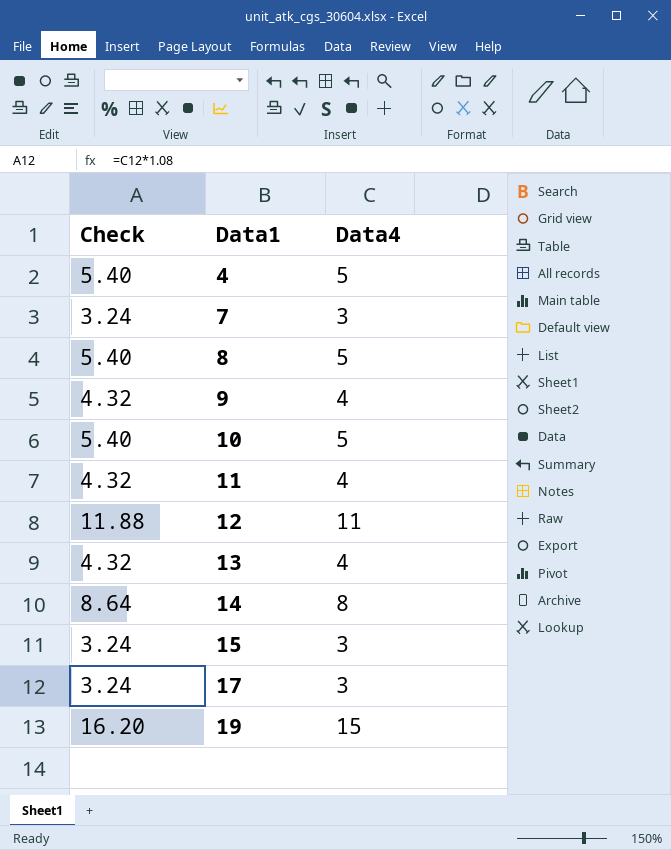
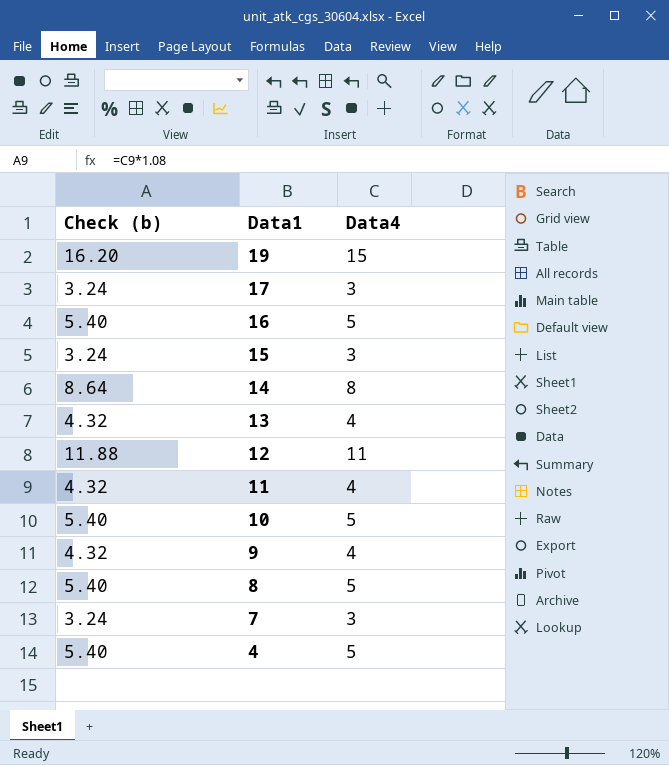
row order: Data1 ascending -> Data1 descending
column name: Check -> Check (b)
row 16: none -> 5.40 | 5

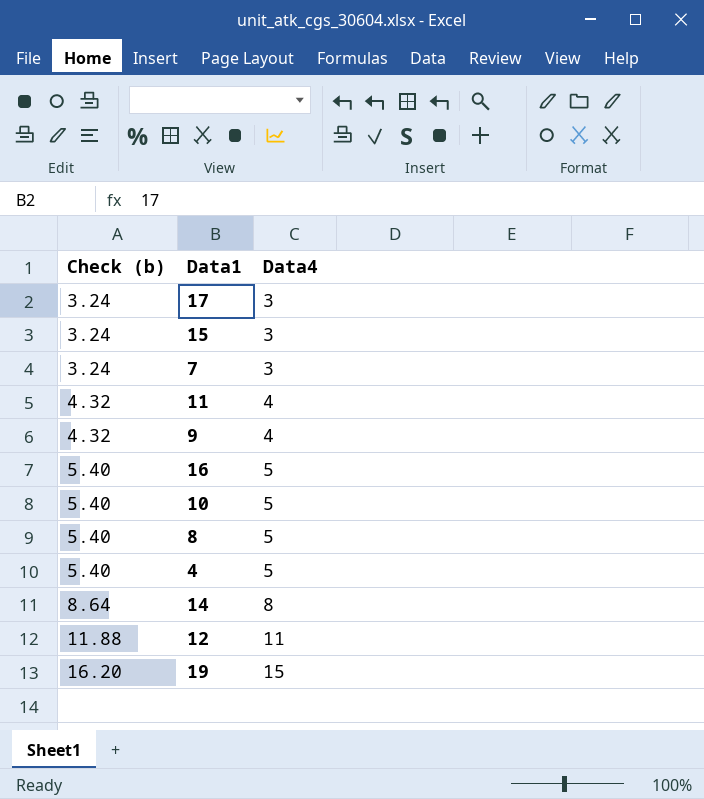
row order: Data1 descending -> Check (b) ascending
row 13: 4.32 | 4 -> none

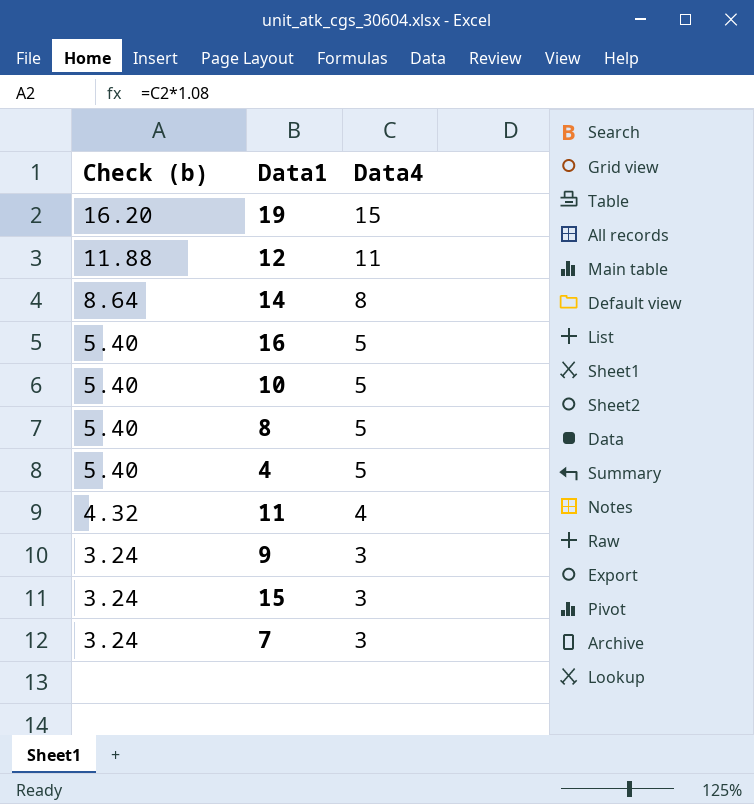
row order: Check (b) ascending -> Check (b) descending
row 17: 3.24 | 3 -> none
9 | Check (b): 4.32 -> 3.24
9 | Data4: 4 -> 3

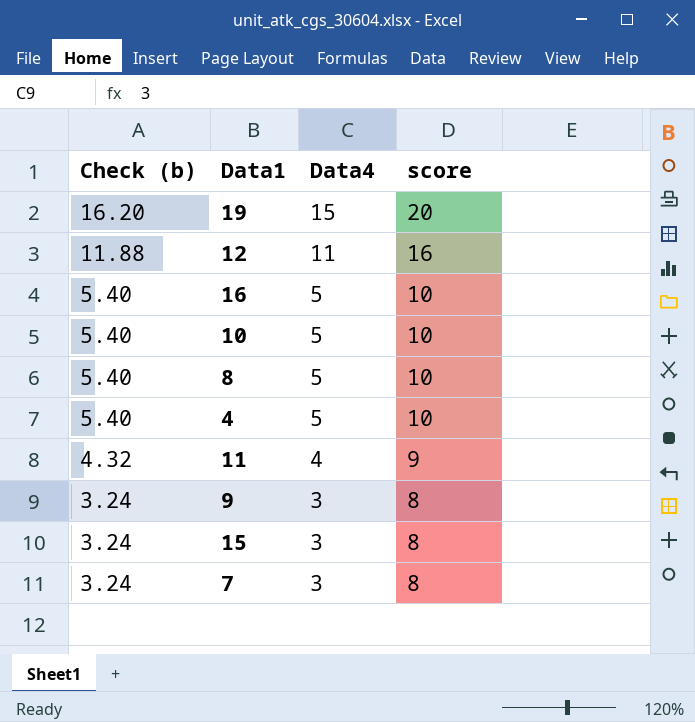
column score | formula: none -> [Data4] + 5
row 14: 8.64 | 8 -> none

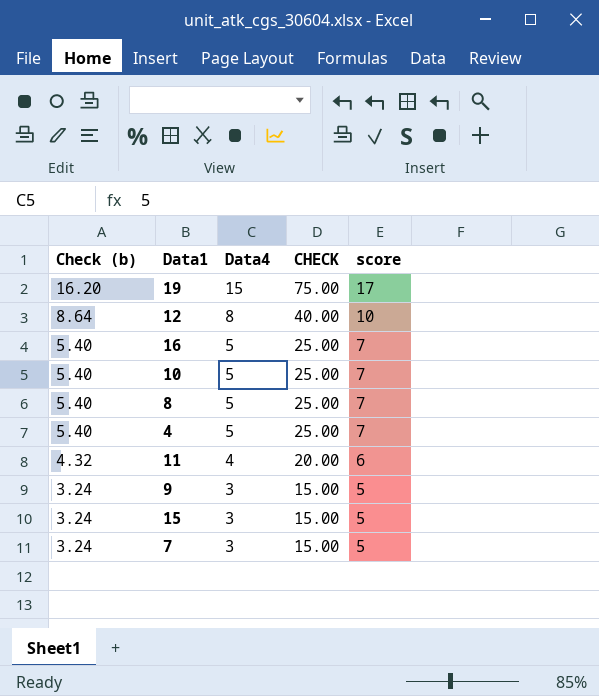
column CHECK | formula: none -> [Data4] * 5
column score | formula: [Data4] + 5 -> [Data4] + 2
12 | Check (b): 11.88 -> 8.64
12 | Data4: 11 -> 8

